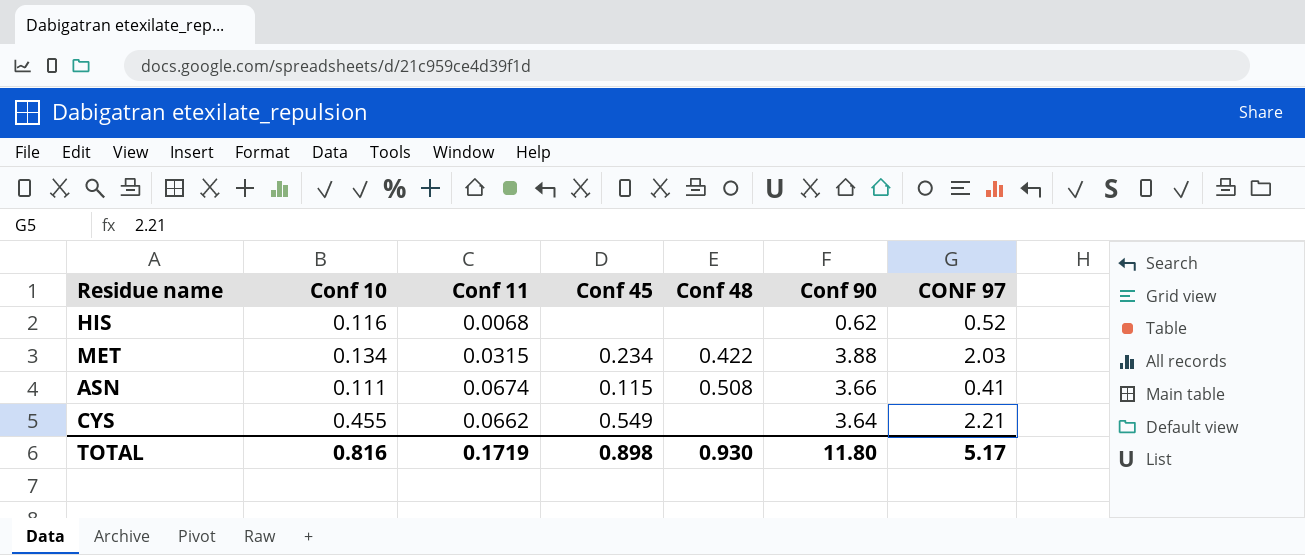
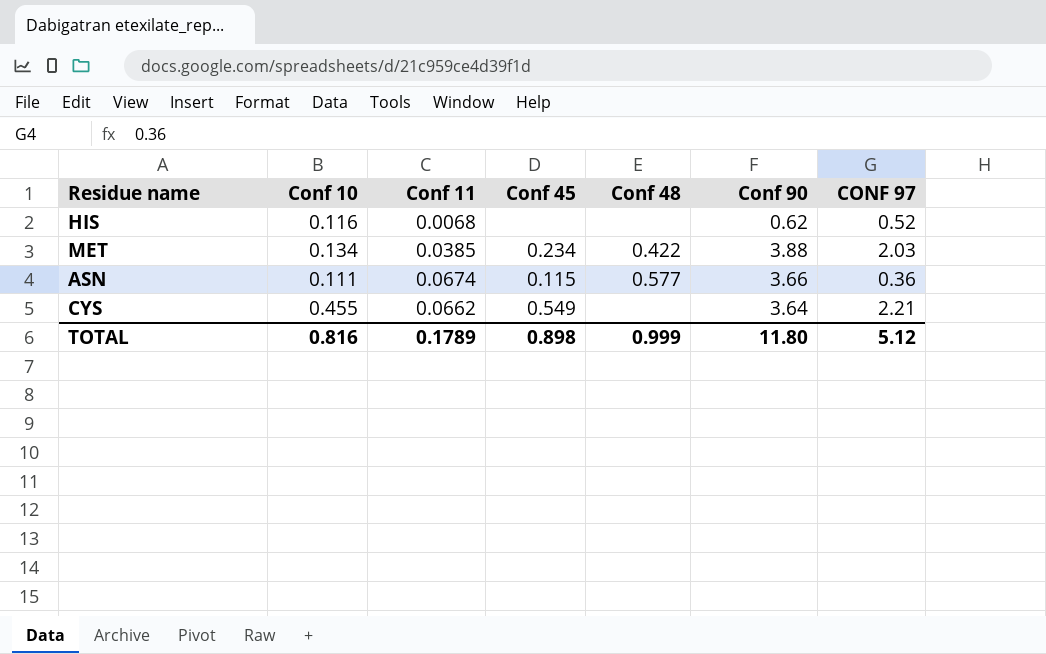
MET | Conf 11: 0.0315 -> 0.0385
ASN | Conf 48: 0.508 -> 0.577
ASN | CONF 97: 0.41 -> 0.36
TOTAL | Conf 11: 0.1719 -> 0.1789
TOTAL | Conf 48: 0.930 -> 0.999
TOTAL | CONF 97: 5.17 -> 5.12

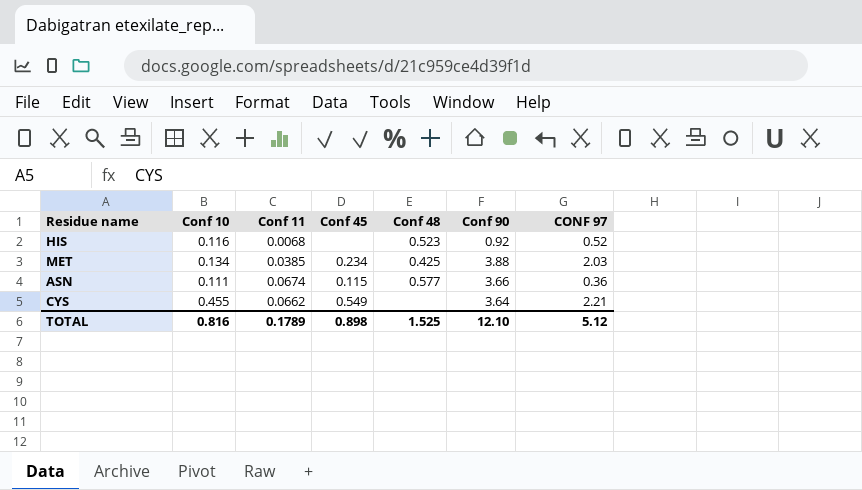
HIS | Conf 48: none -> 0.523
HIS | Conf 90: 0.62 -> 0.92
MET | Conf 48: 0.422 -> 0.425
TOTAL | Conf 48: 0.999 -> 1.525
TOTAL | Conf 90: 11.80 -> 12.10

